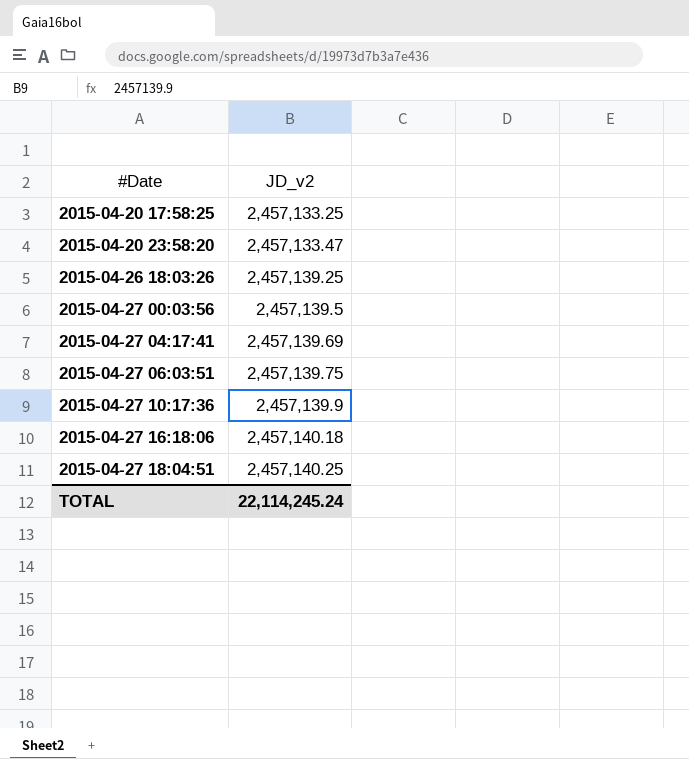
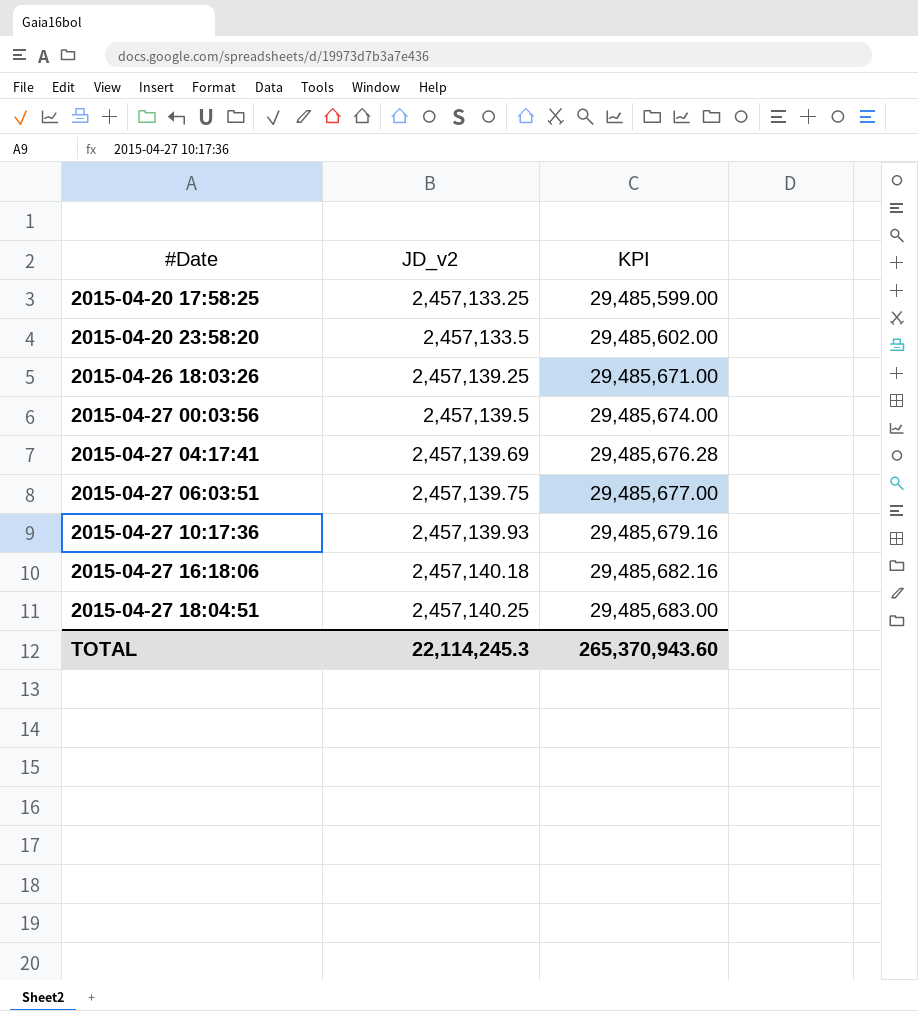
column KPI | formula: none -> [JD_v2] * 12
2015-04-20 23:58:20 | JD_v2: 2,457,133.47 -> 2,457,133.5
2015-04-27 10:17:36 | JD_v2: 2,457,139.9 -> 2,457,139.93
TOTAL | JD_v2: 22,114,245.24 -> 22,114,245.3

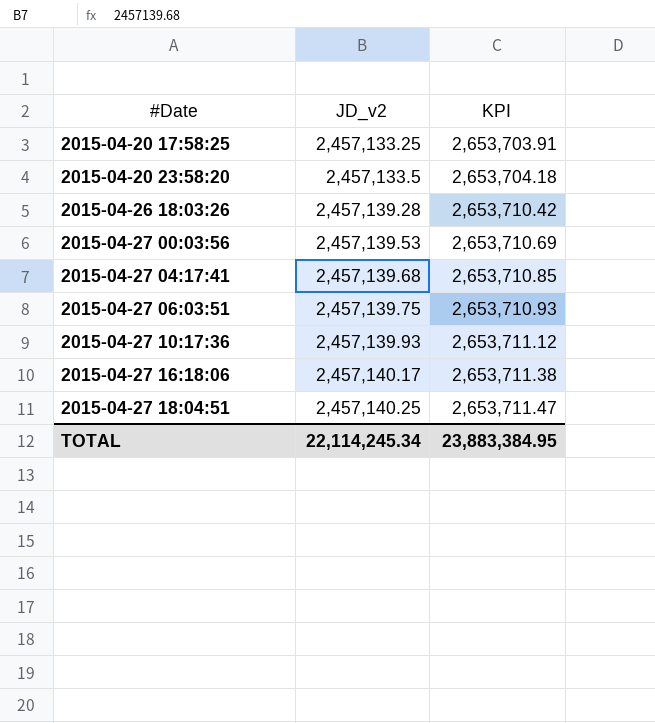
column KPI | formula: [JD_v2] * 12 -> [JD_v2] * 1.08
2015-04-26 18:03:26 | JD_v2: 2,457,139.25 -> 2,457,139.28
2015-04-27 00:03:56 | JD_v2: 2,457,139.5 -> 2,457,139.53
2015-04-27 04:17:41 | JD_v2: 2,457,139.69 -> 2,457,139.68
2015-04-27 16:18:06 | JD_v2: 2,457,140.18 -> 2,457,140.17
TOTAL | JD_v2: 22,114,245.3 -> 22,114,245.34
TOTAL | KPI: 265,370,943.60 -> 23,883,384.95

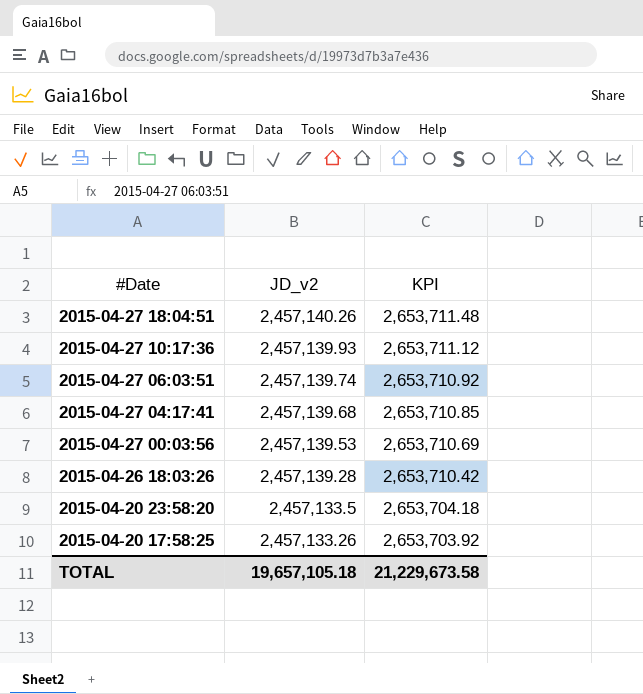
row order: #Date ascending -> #Date descending
row 2015-04-27 16:18:06: 2,457,140.17 | 2,653,711.38 -> none
2015-04-27 18:04:51 | JD_v2: 2,457,140.25 -> 2,457,140.26
2015-04-27 18:04:51 | KPI: 2,653,711.47 -> 2,653,711.48
2015-04-27 06:03:51 | JD_v2: 2,457,139.75 -> 2,457,139.74
2015-04-27 06:03:51 | KPI: 2,653,710.93 -> 2,653,710.92
2015-04-20 17:58:25 | JD_v2: 2,457,133.25 -> 2,457,133.26
2015-04-20 17:58:25 | KPI: 2,653,703.91 -> 2,653,703.92
TOTAL | JD_v2: 22,114,245.34 -> 19,657,105.18
TOTAL | KPI: 23,883,384.95 -> 21,229,673.58

